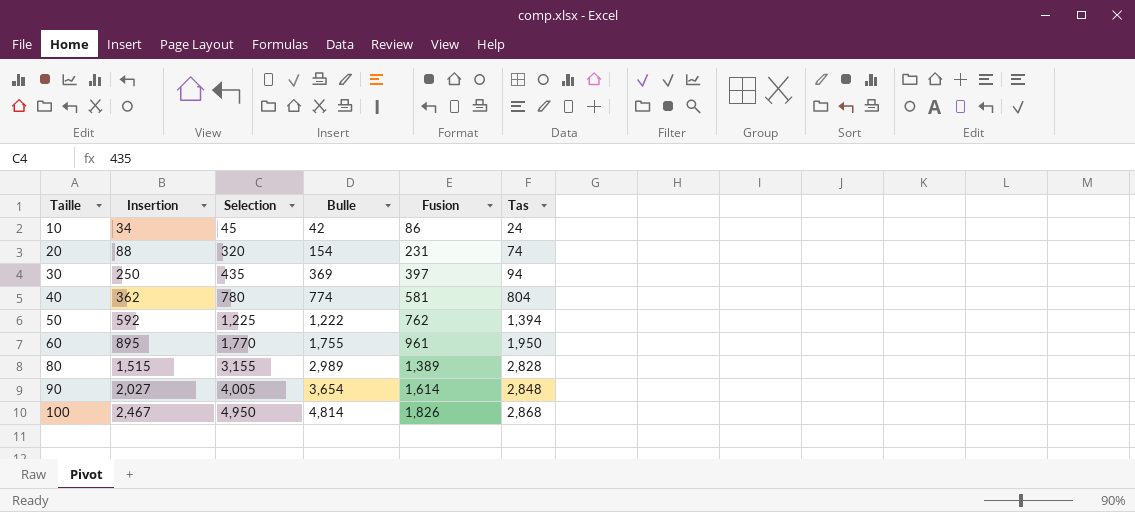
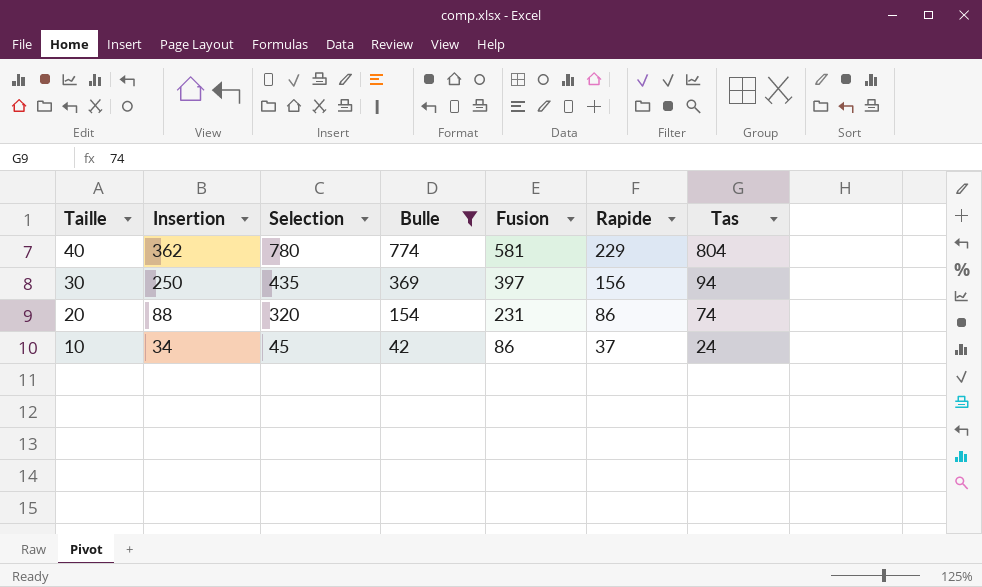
filter: none -> Bulle <= 774
row order: Taille ascending -> Taille descending
column Rapide | position: none -> 6

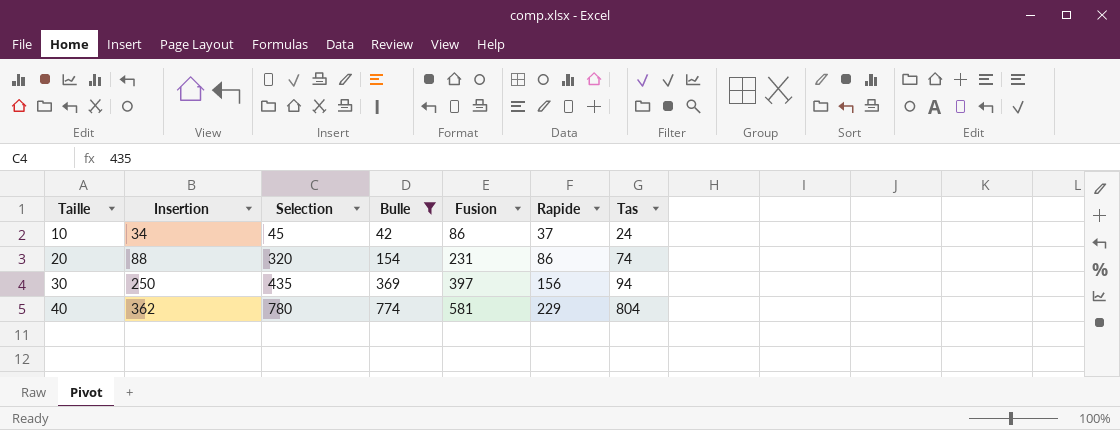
row order: Taille descending -> Taille ascending

